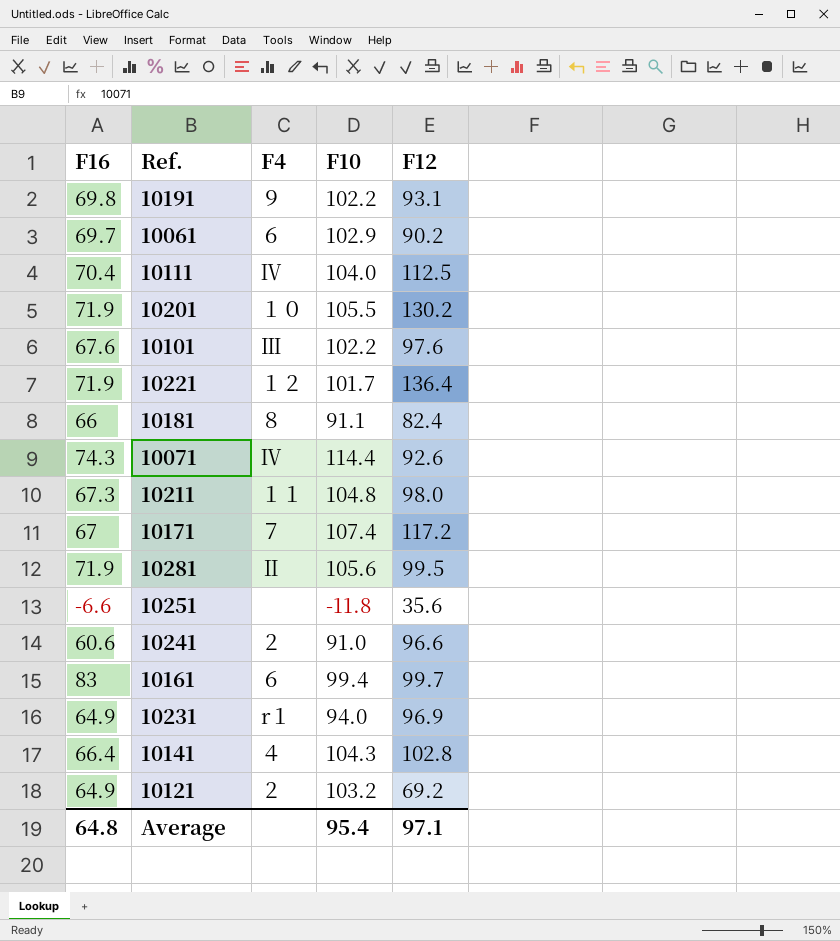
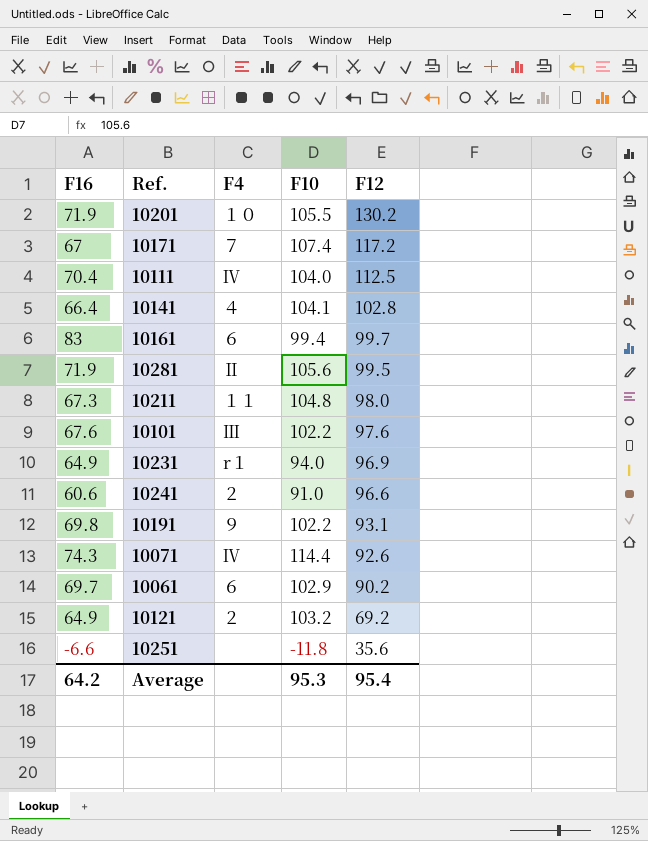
row order: none -> F12 descending
row 10221: 71.9 | １２ | 101.7 | 136.4 -> none
row 10181: 66 | ８ | 91.1 | 82.4 -> none
10141 | F10: 104.3 -> 104.1
Average | F16: 64.8 -> 64.2
Average | F10: 95.4 -> 95.3
Average | F12: 97.1 -> 95.4

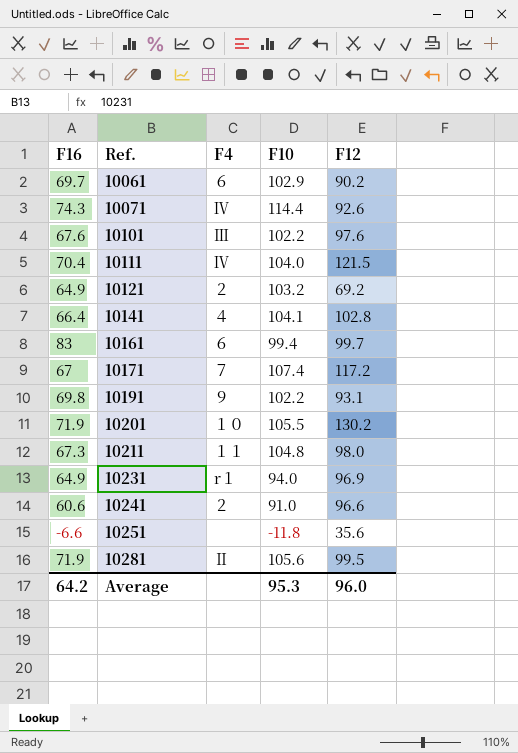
row order: F12 descending -> Ref. ascending
10111 | F12: 112.5 -> 121.5
Average | F12: 95.4 -> 96.0

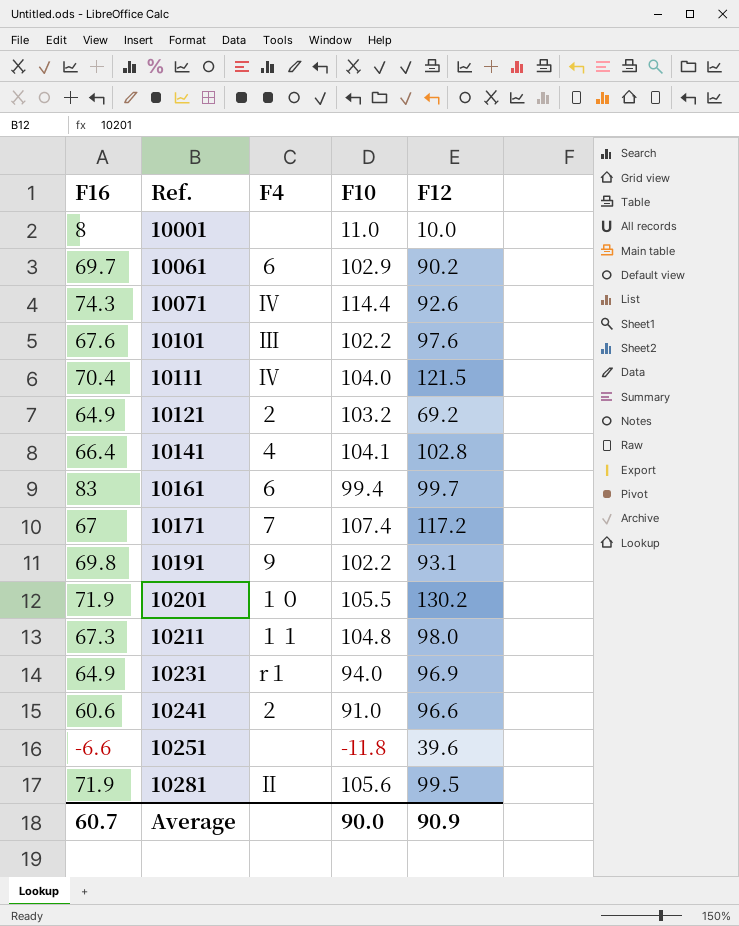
row 10001: none -> 8 | none | 11.0 | 10.0
10251 | F12: 35.6 -> 39.6
Average | F16: 64.2 -> 60.7
Average | F10: 95.3 -> 90.0
Average | F12: 96.0 -> 90.9

